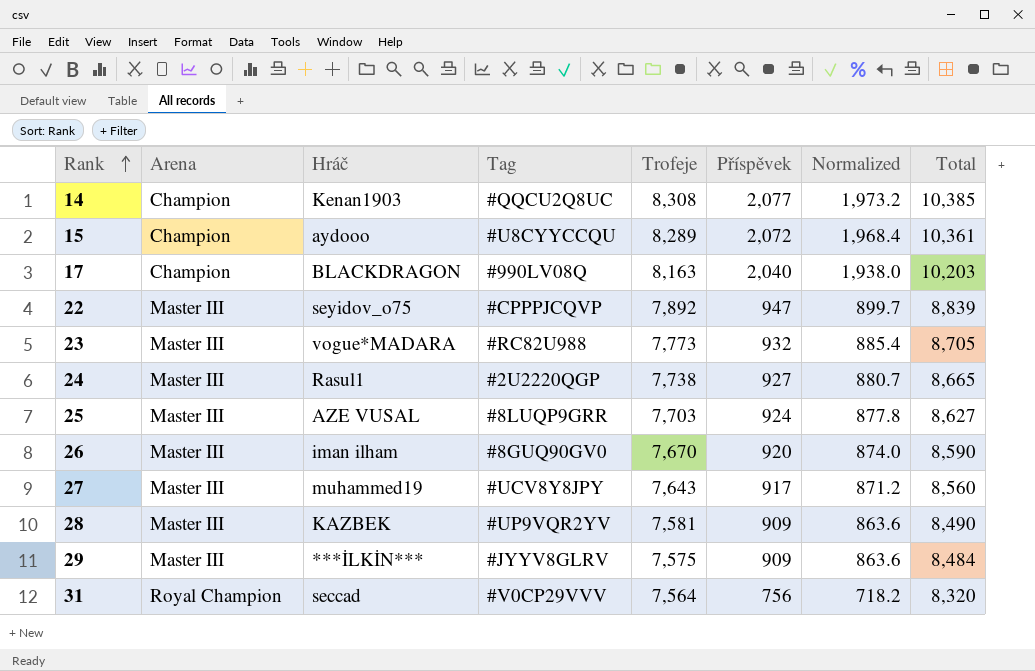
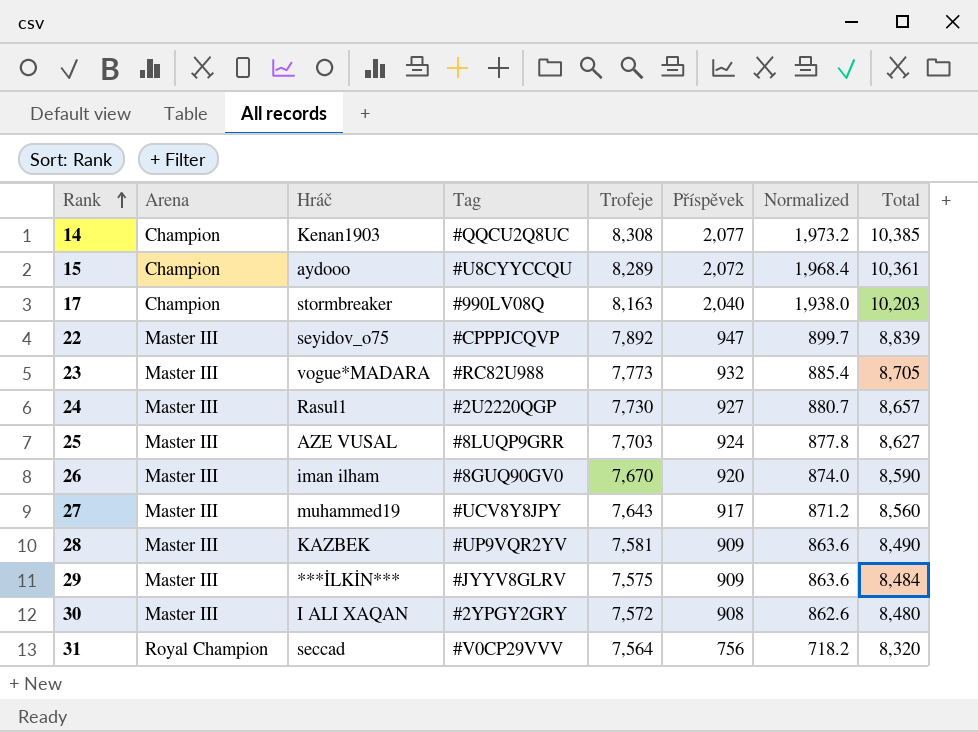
17 | Hráč: BLACKDRAGON -> stormbreaker
24 | Trofeje: 7,738 -> 7,730
24 | Total: 8,665 -> 8,657
row 30: none -> Master III | I ALI XAQAN | #2YPGY2GRY | 7,572 | 908 | 862.6 | 8,480

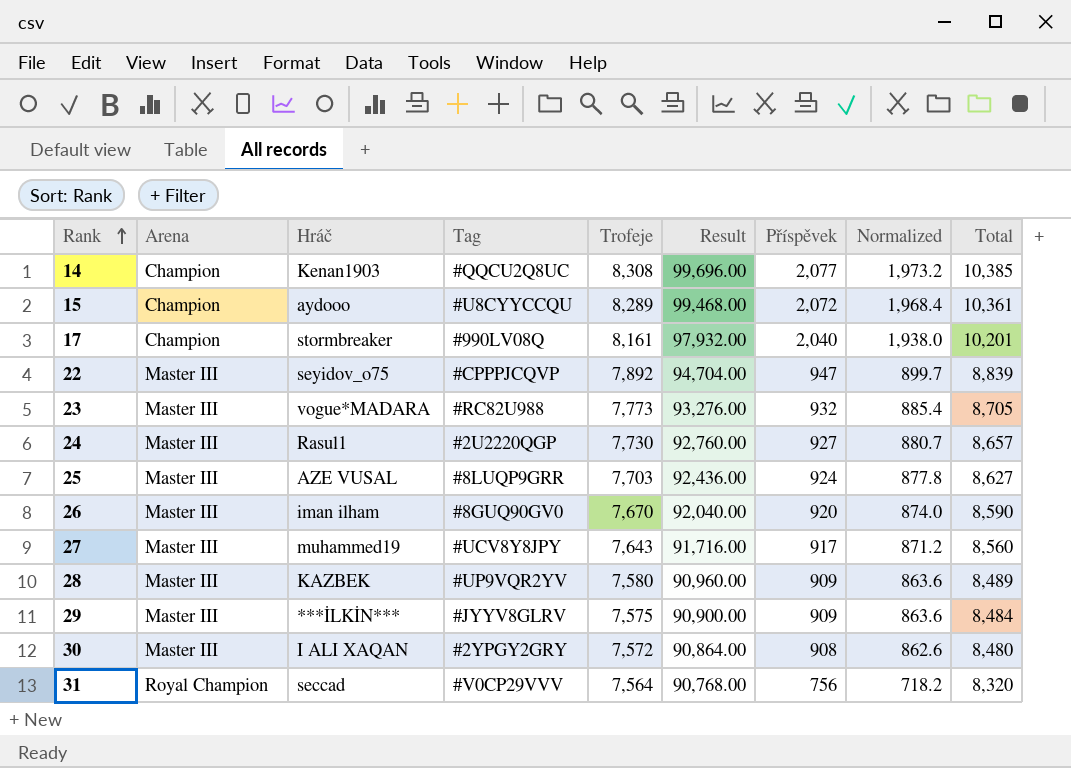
column Result | formula: none -> [Trofeje] * 12
17 | Trofeje: 8,163 -> 8,161
17 | Total: 10,203 -> 10,201
28 | Trofeje: 7,581 -> 7,580
28 | Total: 8,490 -> 8,489

